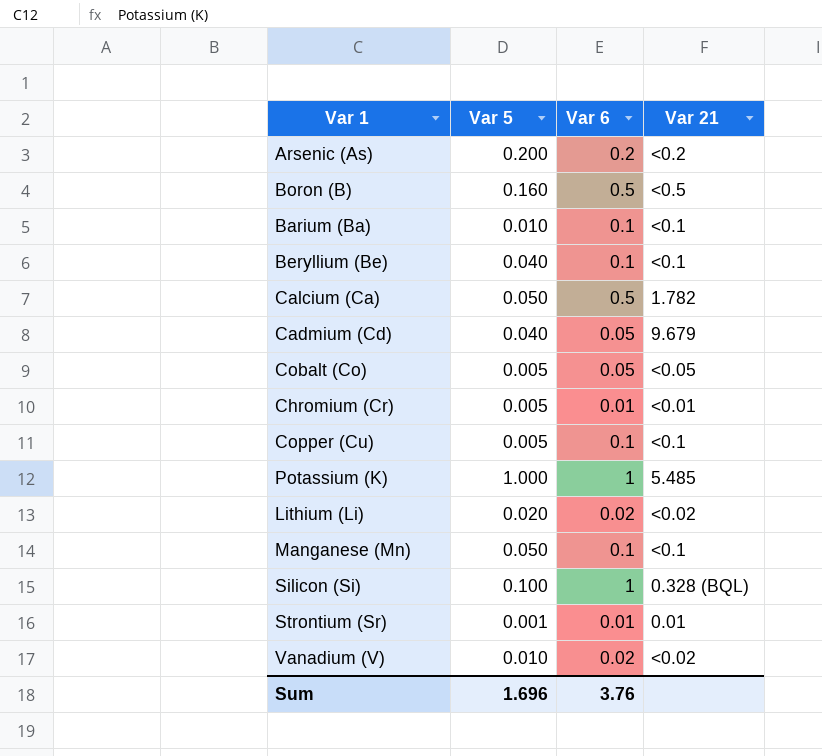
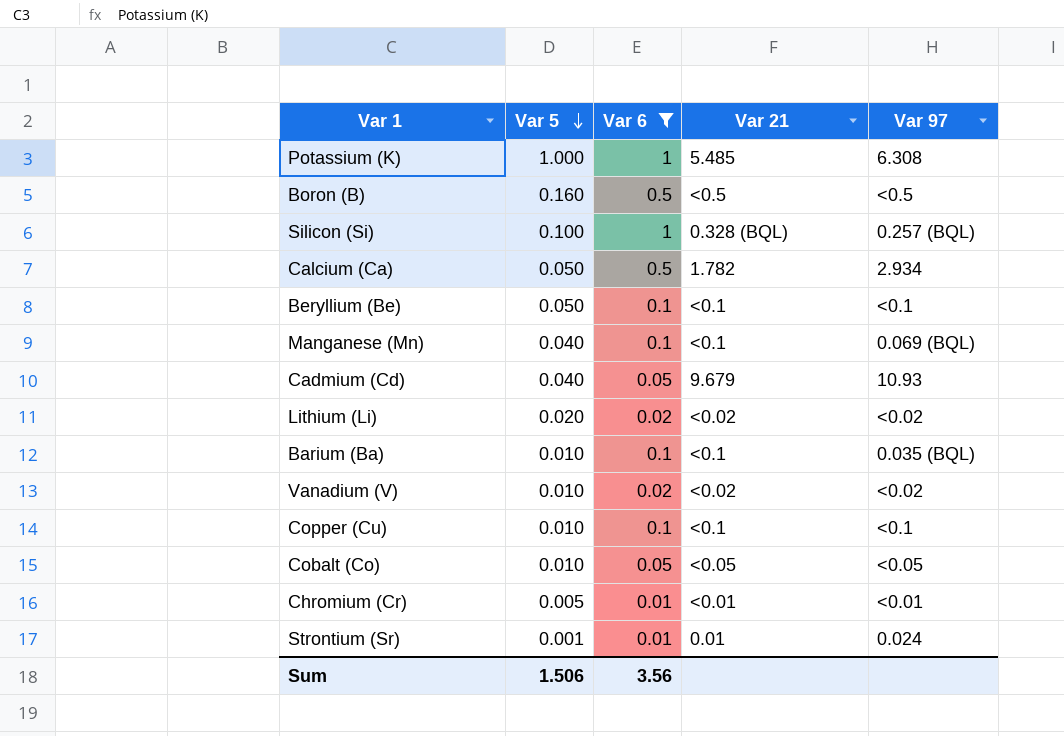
filter: none -> Var 6 != 0.2
row order: none -> Var 5 descending
column Var 97 | position: none -> 5
Beryllium (Be) | Var 5: 0.040 -> 0.050
Manganese (Mn) | Var 5: 0.050 -> 0.040
Copper (Cu) | Var 5: 0.005 -> 0.010
Cobalt (Co) | Var 5: 0.005 -> 0.010
Sum | Var 5: 1.696 -> 1.506
Sum | Var 6: 3.76 -> 3.56

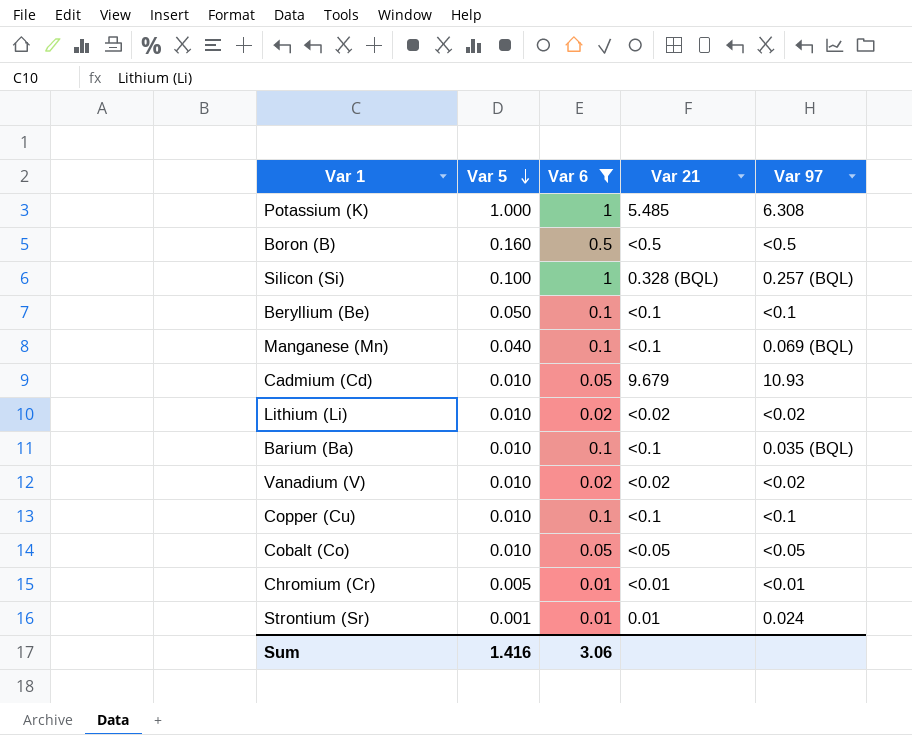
row Calcium (Ca): 0.050 | 0.5 | 1.782 | 2.934 -> none
Cadmium (Cd) | Var 5: 0.040 -> 0.010
Lithium (Li) | Var 5: 0.020 -> 0.010
Sum | Var 5: 1.506 -> 1.416
Sum | Var 6: 3.56 -> 3.06

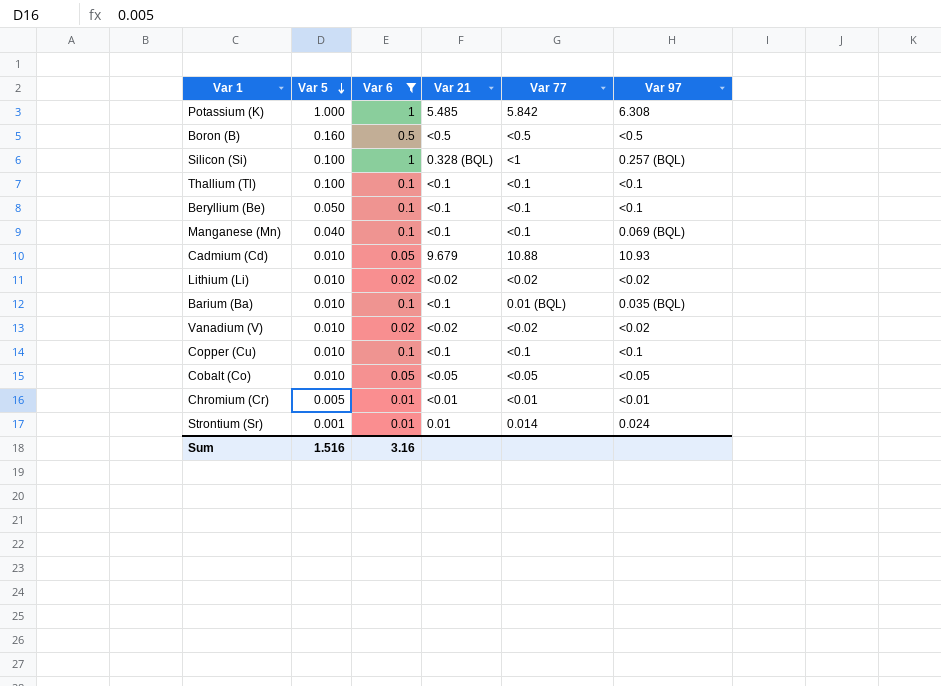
column Var 77 | position: none -> 5
row Thallium (Tl): none -> 0.100 | 0.1 | <0.1 | <0.1 | <0.1
Sum | Var 5: 1.416 -> 1.516
Sum | Var 6: 3.06 -> 3.16

